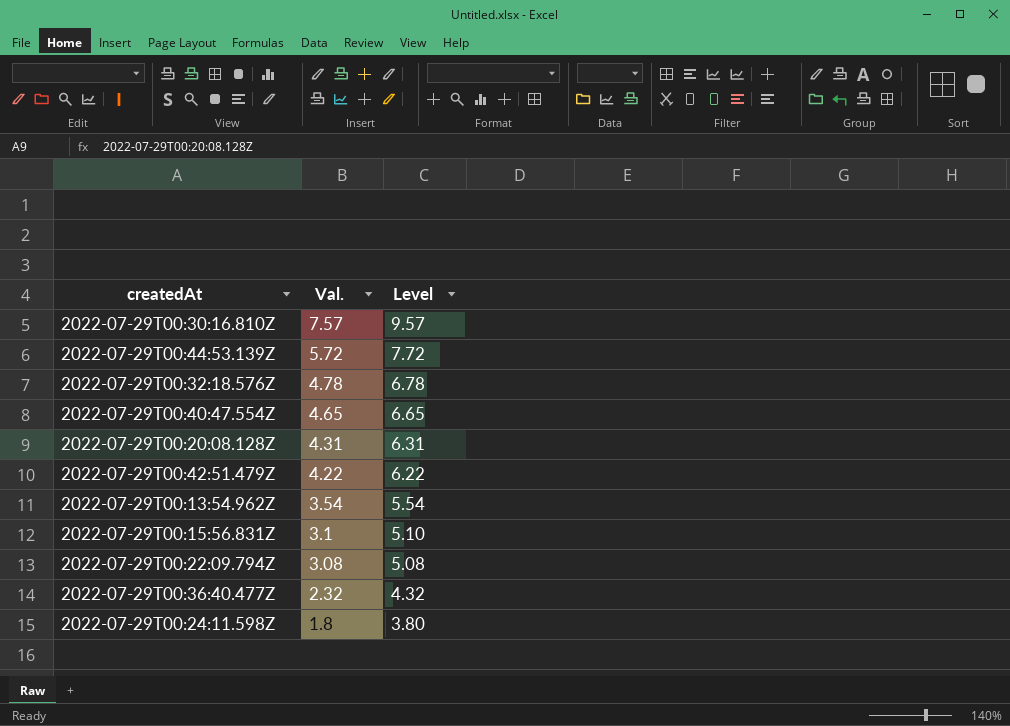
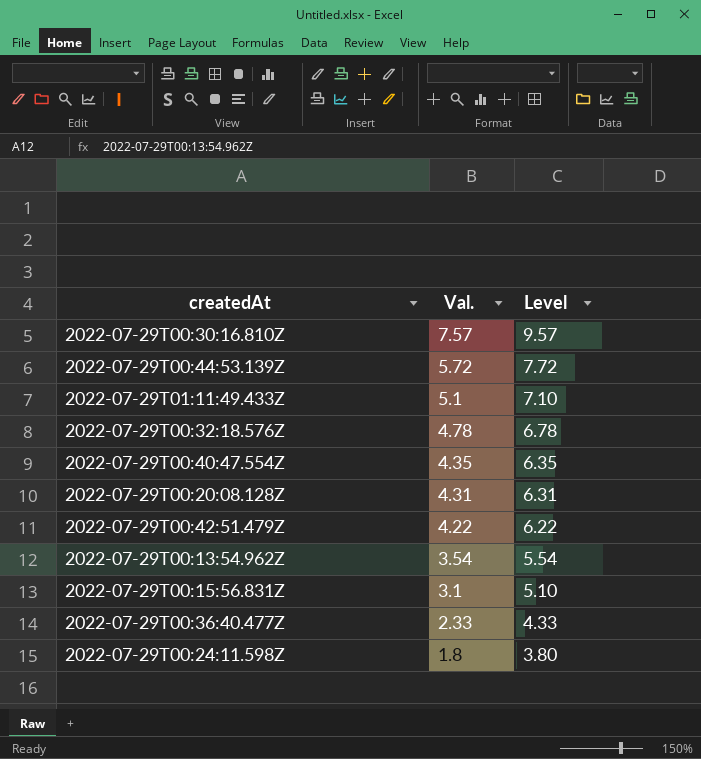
row 2022-07-29T00:22:09.794Z: 3.08 | 5.08 -> none
row 2022-07-29T01:11:49.433Z: none -> 5.1 | 7.10
2022-07-29T00:40:47.554Z | Val.: 4.65 -> 4.35
2022-07-29T00:40:47.554Z | Level: 6.65 -> 6.35
2022-07-29T00:36:40.477Z | Val.: 2.32 -> 2.33
2022-07-29T00:36:40.477Z | Level: 4.32 -> 4.33

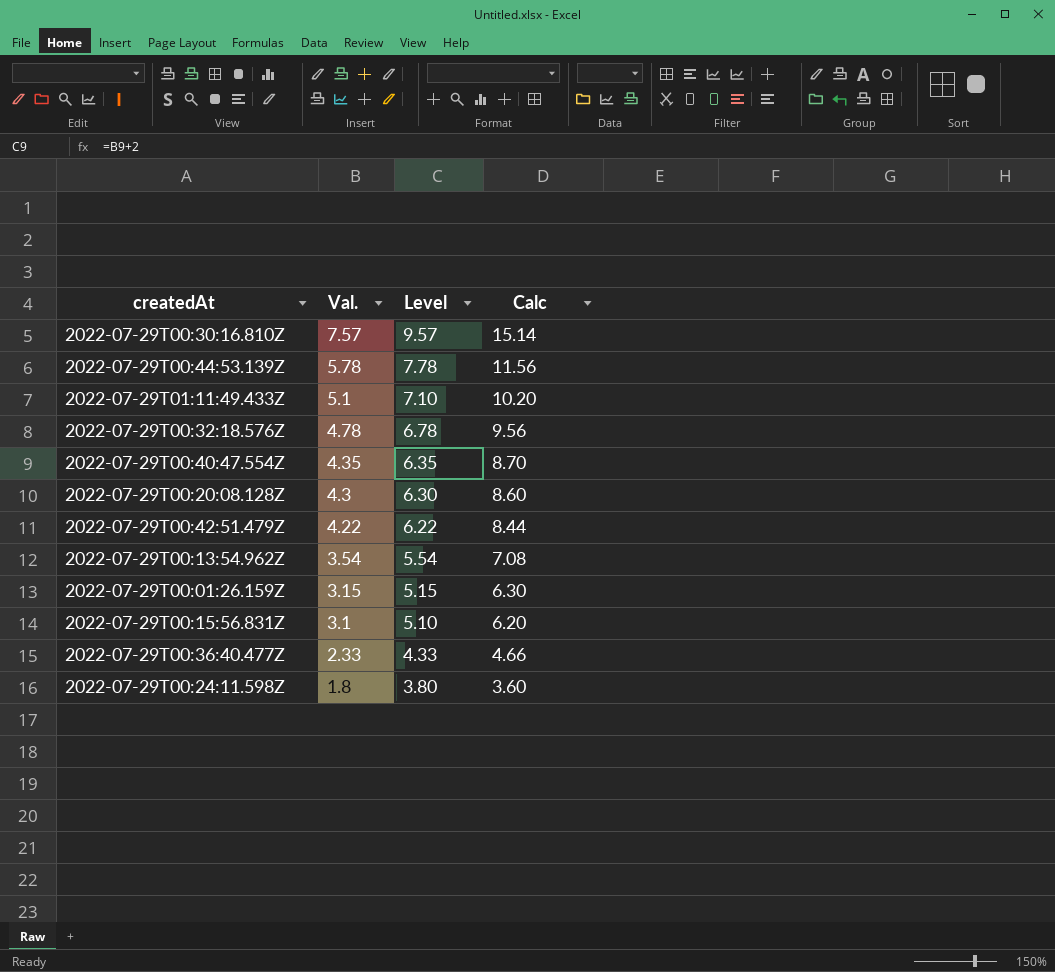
column Calc | formula: none -> [Val.] * 2
2022-07-29T00:44:53.139Z | Val.: 5.72 -> 5.78
2022-07-29T00:44:53.139Z | Level: 7.72 -> 7.78
2022-07-29T00:20:08.128Z | Val.: 4.31 -> 4.3
2022-07-29T00:20:08.128Z | Level: 6.31 -> 6.30
row 2022-07-29T00:01:26.159Z: none -> 3.15 | 5.15 | 6.30

